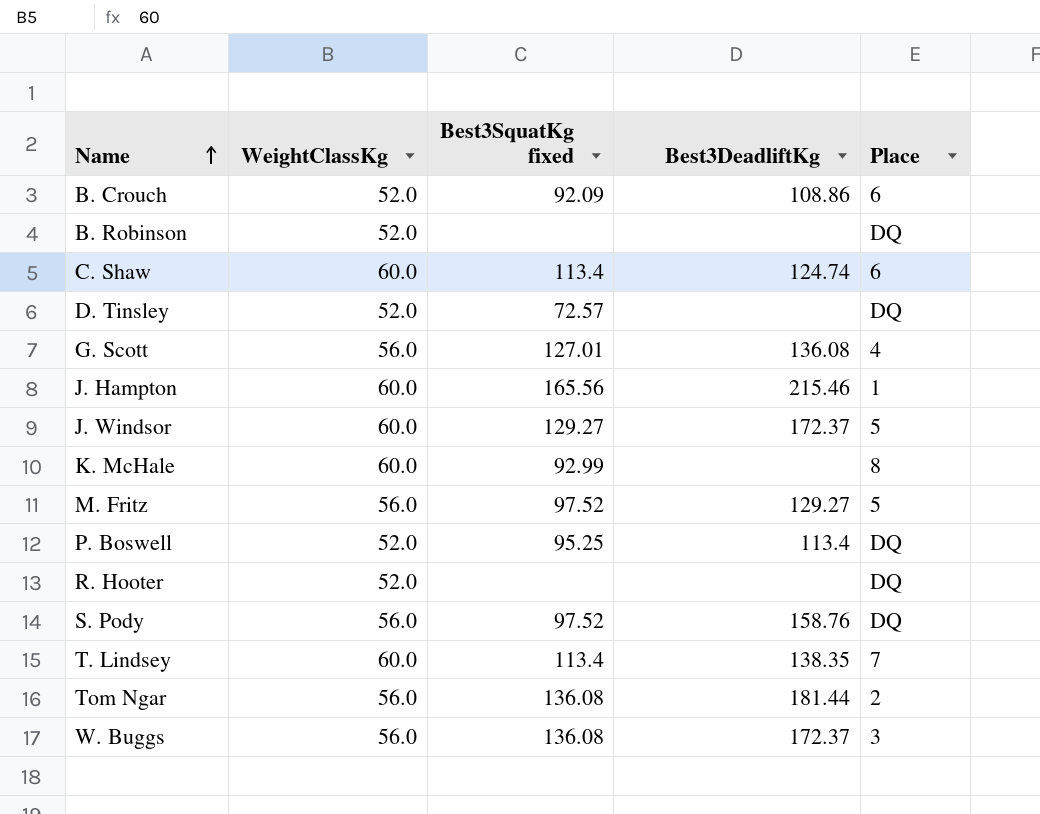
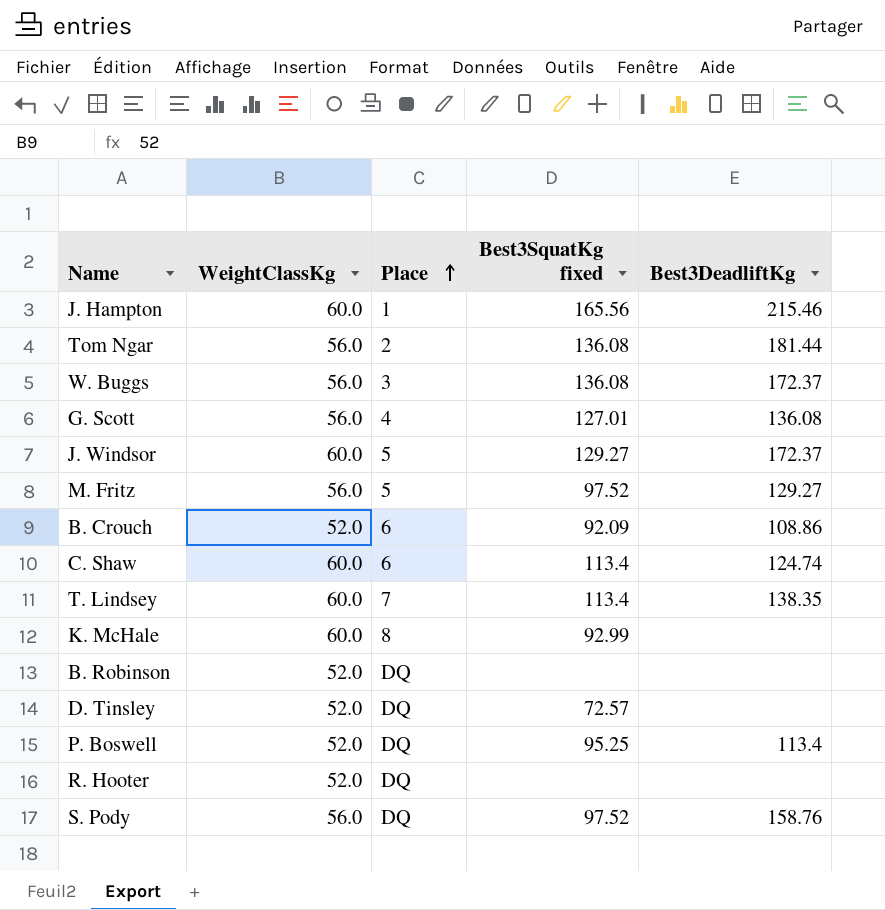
row order: Name ascending -> Place ascending
column Place | position: 5 -> 3

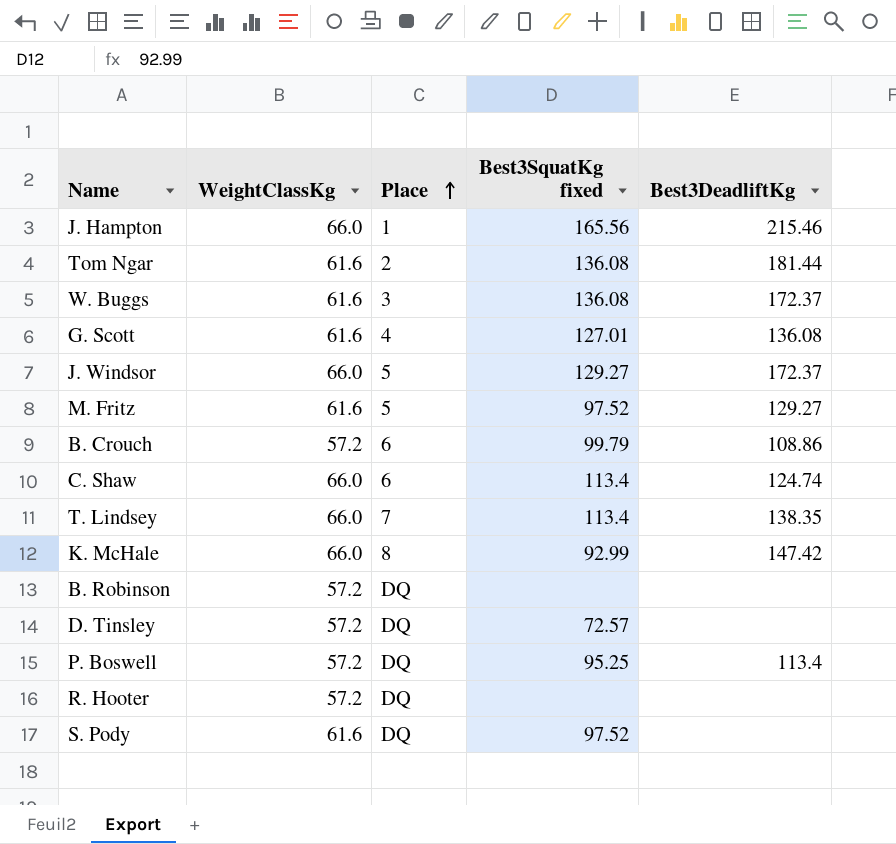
J. Hampton | WeightClassKg: 60.0 -> 66.0
Tom Ngar | WeightClassKg: 56.0 -> 61.6
W. Buggs | WeightClassKg: 56.0 -> 61.6
G. Scott | WeightClassKg: 56.0 -> 61.6
J. Windsor | WeightClassKg: 60.0 -> 66.0
M. Fritz | WeightClassKg: 56.0 -> 61.6
B. Crouch | WeightClassKg: 52.0 -> 57.2
B. Crouch | Best3SquatKg fixed: 92.09 -> 99.79
C. Shaw | WeightClassKg: 60.0 -> 66.0
T. Lindsey | WeightClassKg: 60.0 -> 66.0
K. McHale | WeightClassKg: 60.0 -> 66.0
K. McHale | Best3DeadliftKg: none -> 147.42
B. Robinson | WeightClassKg: 52.0 -> 57.2
D. Tinsley | WeightClassKg: 52.0 -> 57.2
P. Boswell | WeightClassKg: 52.0 -> 57.2
R. Hooter | WeightClassKg: 52.0 -> 57.2
S. Pody | WeightClassKg: 56.0 -> 61.6
S. Pody | Best3DeadliftKg: 158.76 -> none

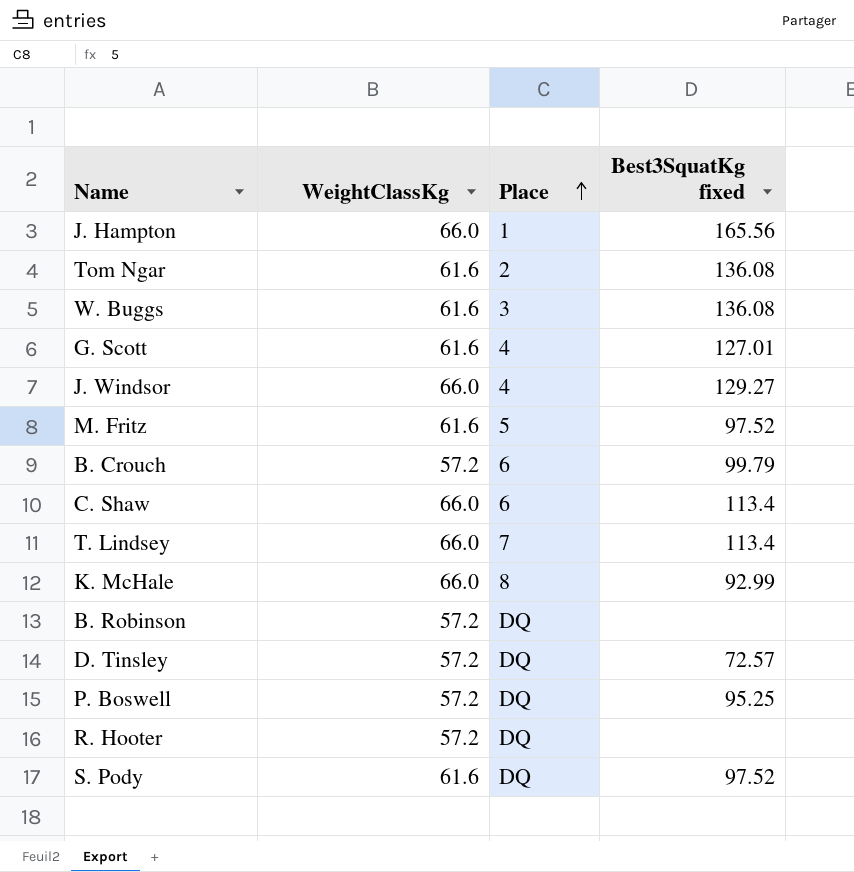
column Best3DeadliftKg | position: 5 -> none
J. Windsor | Place: 5 -> 4

